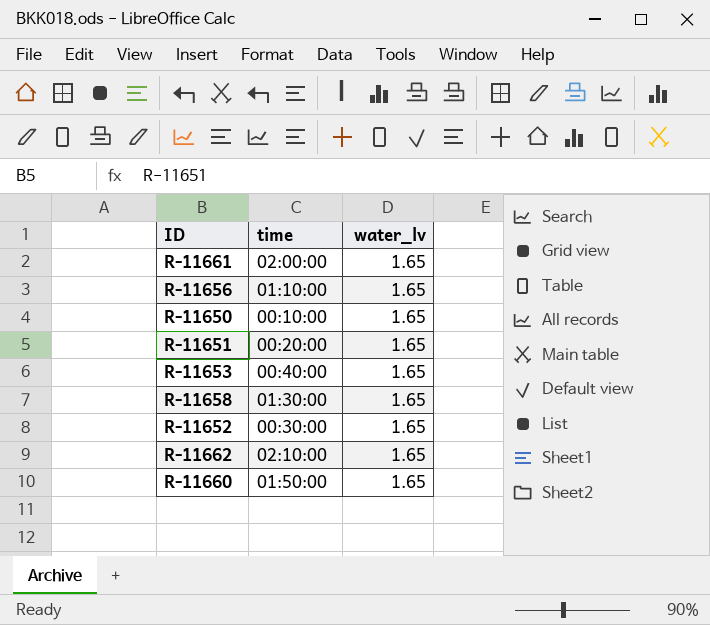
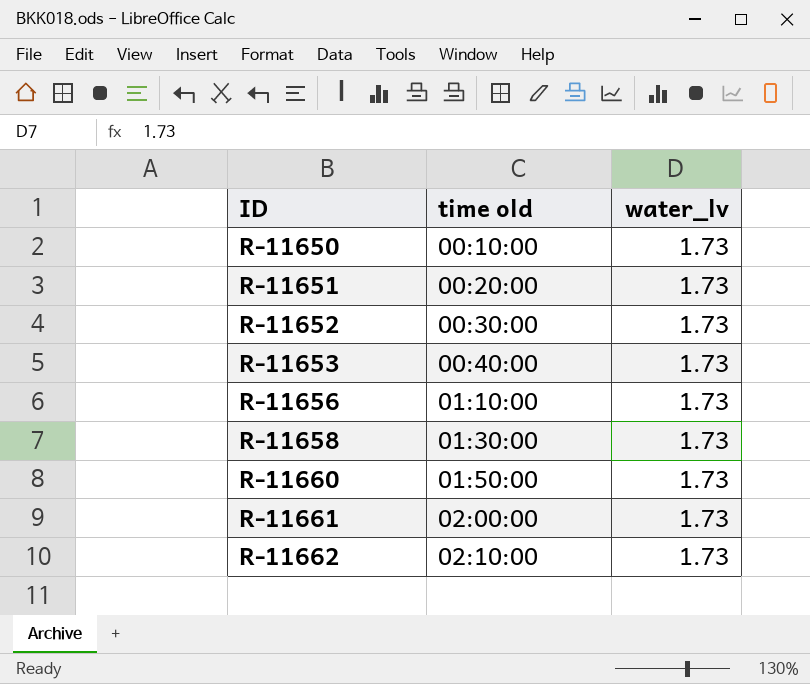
row order: none -> ID ascending
column name: time -> time old
R-11650 | water_lv: 1.65 -> 1.73
R-11651 | water_lv: 1.65 -> 1.73
R-11652 | water_lv: 1.65 -> 1.73
R-11653 | water_lv: 1.65 -> 1.73
R-11656 | water_lv: 1.65 -> 1.73
R-11658 | water_lv: 1.65 -> 1.73
R-11660 | water_lv: 1.65 -> 1.73
R-11661 | water_lv: 1.65 -> 1.73
R-11662 | water_lv: 1.65 -> 1.73

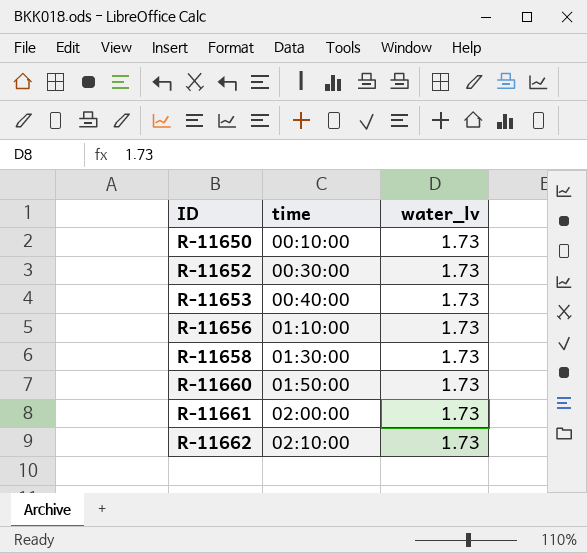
column name: time old -> time
row R-11651: 00:20:00 | 1.73 -> none

